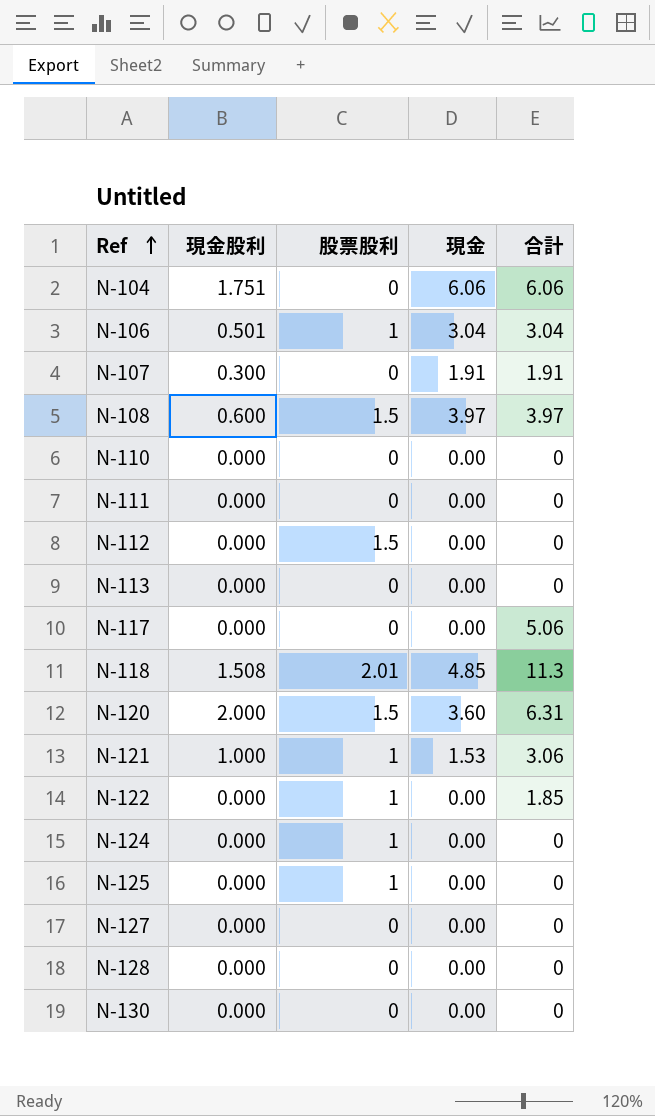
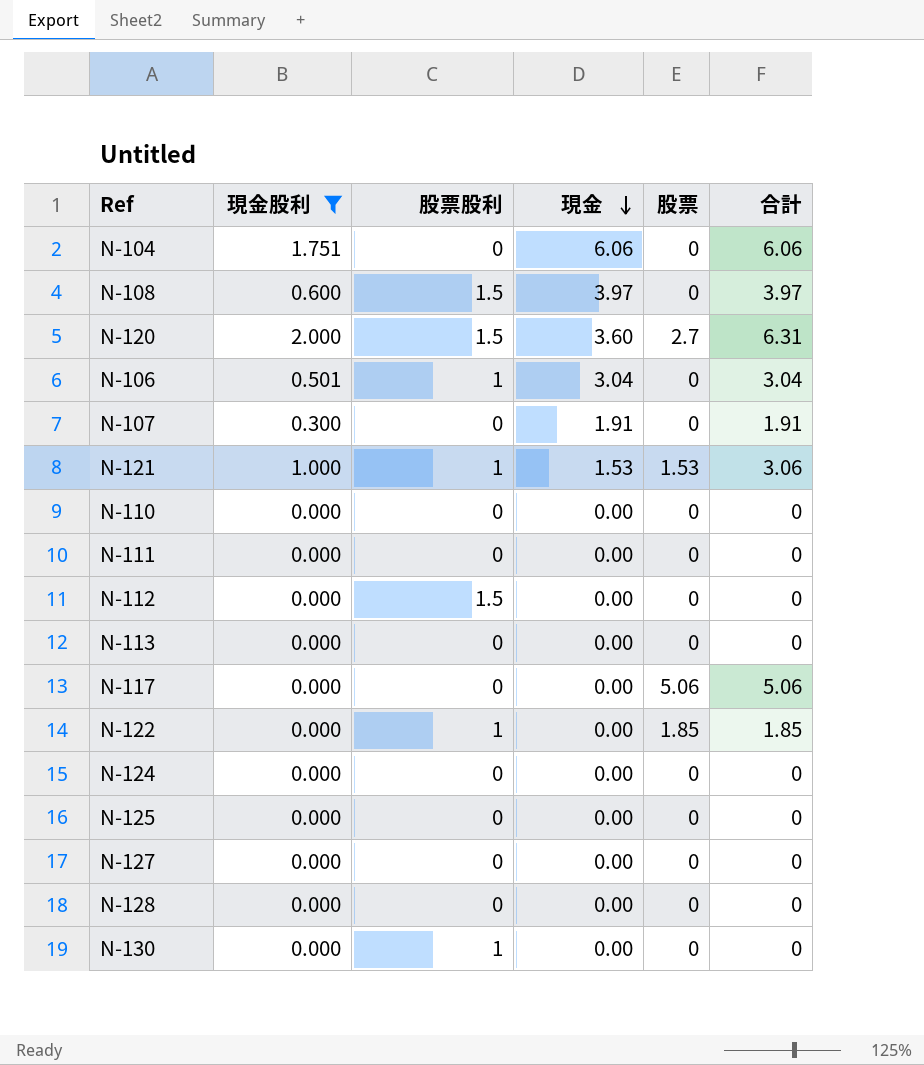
filter: none -> 現金股利 != 1.508
row order: Ref ascending -> 現金 descending
column 股票 | position: none -> 5
N-124 | 股票股利: 1 -> 0
N-125 | 股票股利: 1 -> 0
N-130 | 股票股利: 0 -> 1

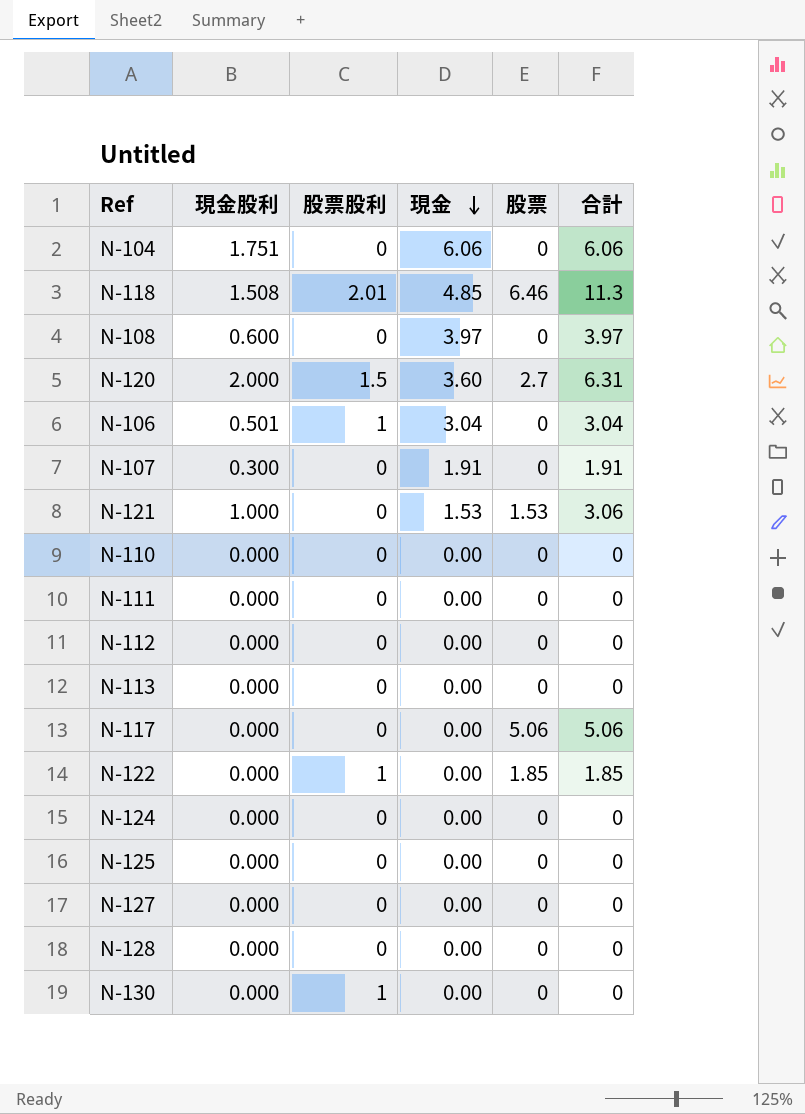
filter: 現金股利 != 1.508 -> none
N-108 | 股票股利: 1.5 -> 0
N-121 | 股票股利: 1 -> 0
N-112 | 股票股利: 1.5 -> 0

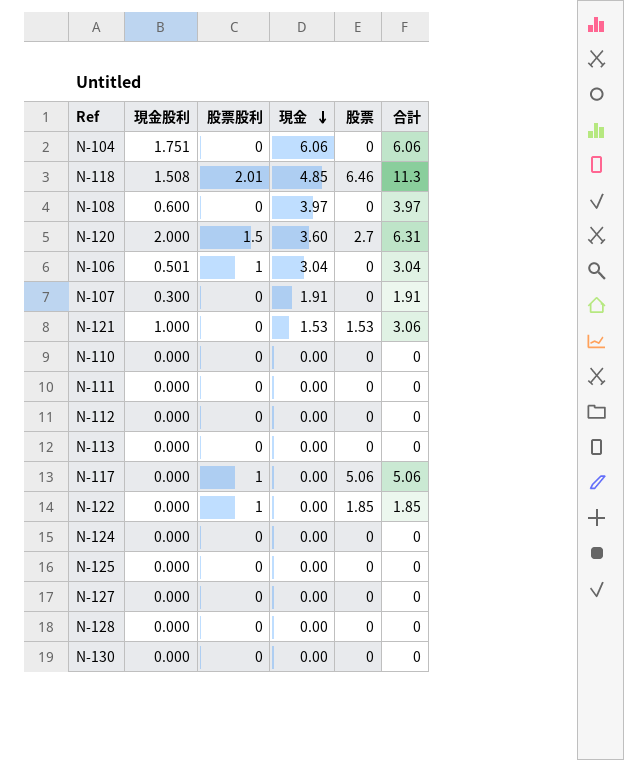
N-117 | 股票股利: 0 -> 1
N-130 | 股票股利: 1 -> 0

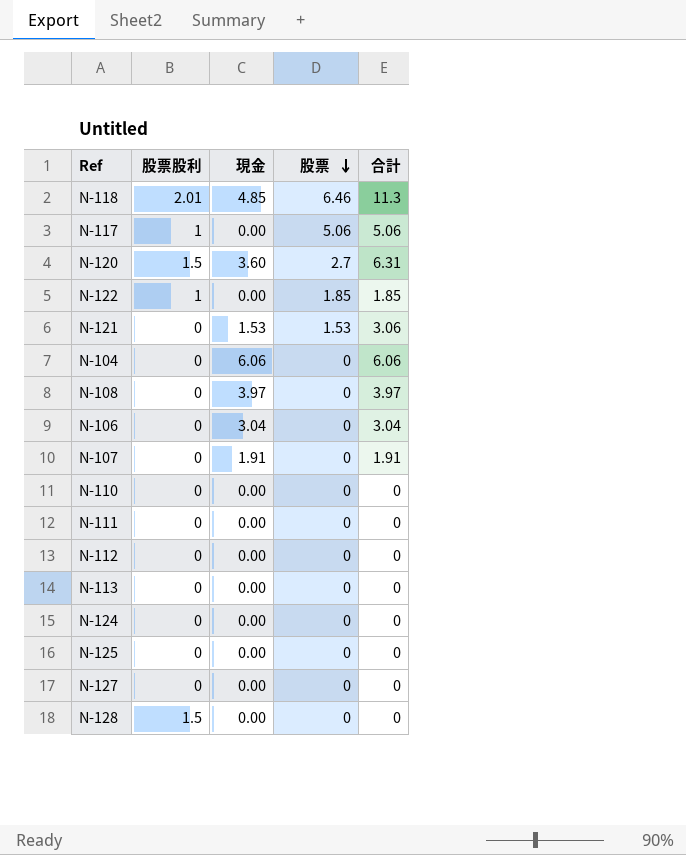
row order: 現金 descending -> 股票 descending
column 現金股利 | position: 2 -> none
row N-130: 0.000 | 0 | 0.00 | 0 | 0 -> none
N-106 | 股票股利: 1 -> 0
N-128 | 股票股利: 0 -> 1.5

